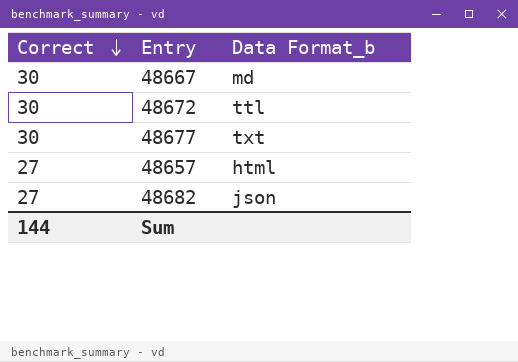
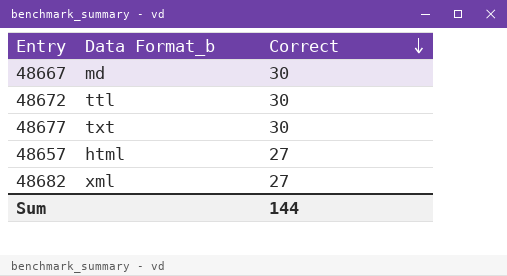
column Correct | position: 1 -> 3
48682 | Data Format_b: json -> xml

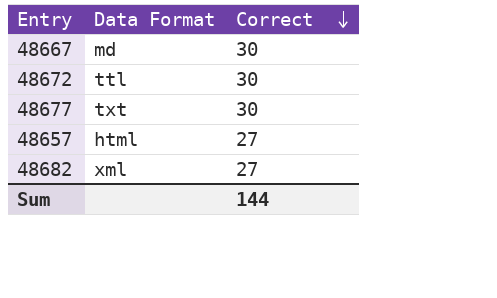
column name: Data Format_b -> Data Format

